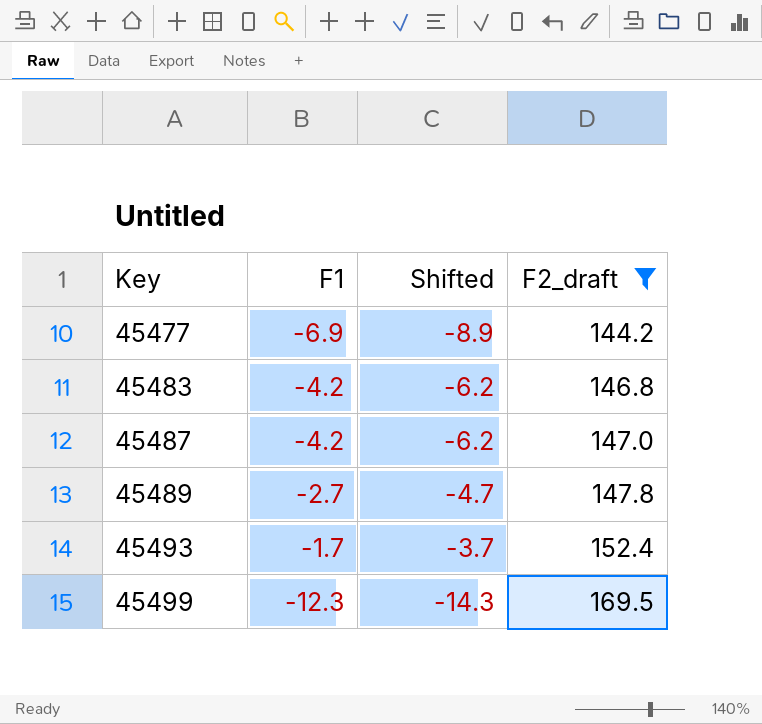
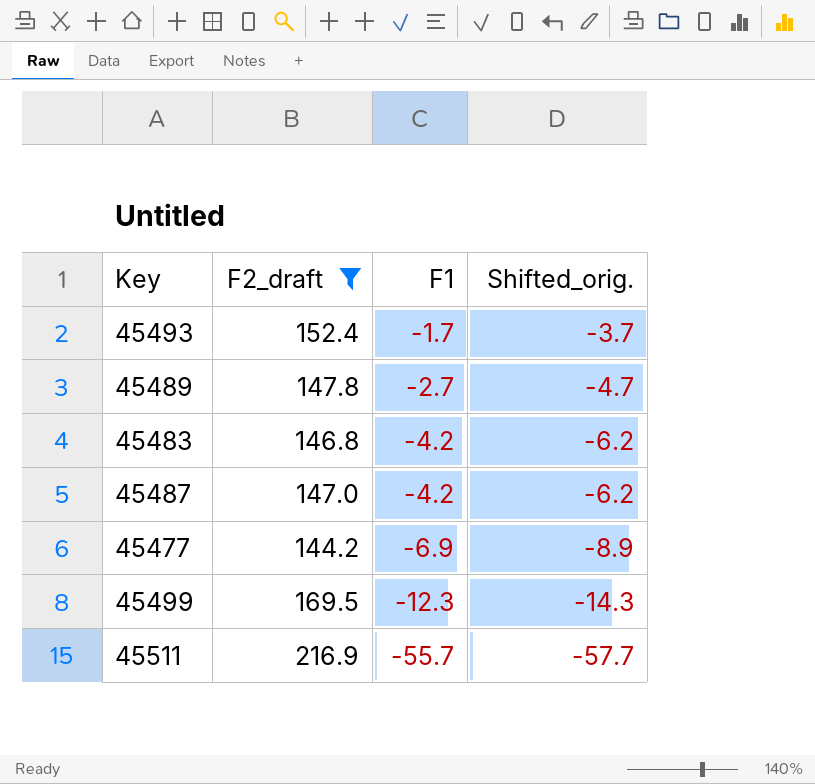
row order: Key ascending -> F1 descending
column F2_draft | position: 4 -> 2
column name: Shifted -> Shifted_orig.
row 45511: none -> 216.9 | -55.7 | -57.7

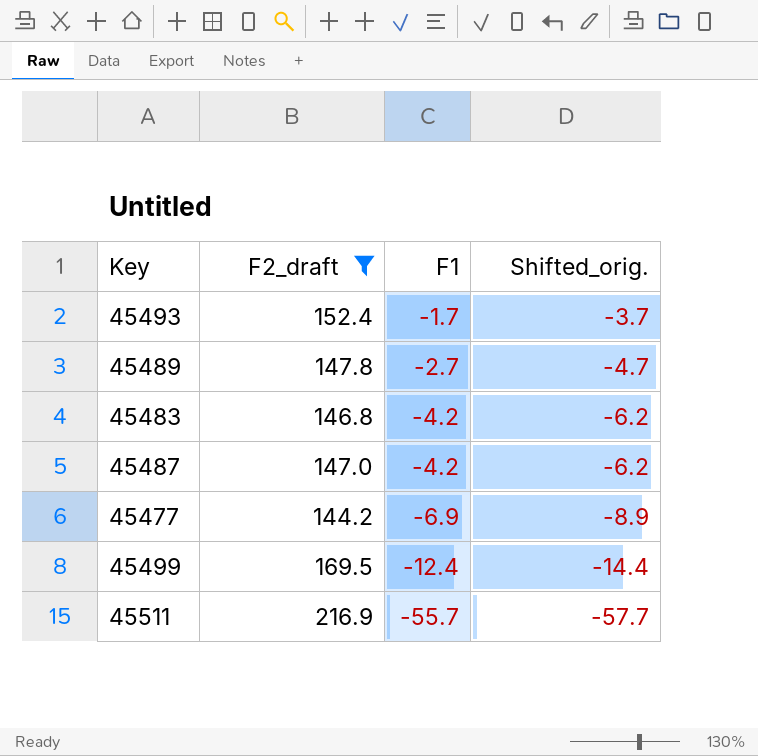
45499 | F1: -12.3 -> -12.4
45499 | Shifted_orig.: -14.3 -> -14.4

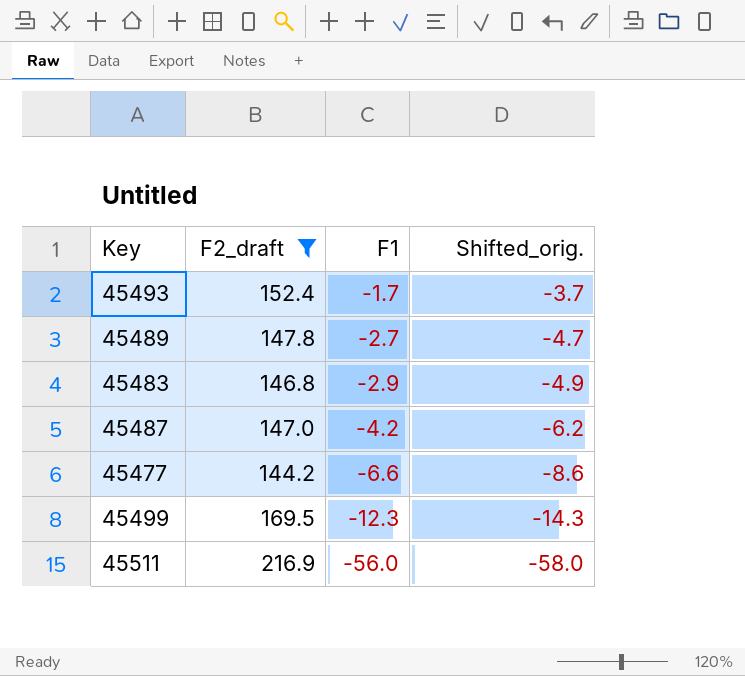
45483 | F1: -4.2 -> -2.9
45483 | Shifted_orig.: -6.2 -> -4.9
45477 | F1: -6.9 -> -6.6
45477 | Shifted_orig.: -8.9 -> -8.6
45499 | F1: -12.4 -> -12.3
45499 | Shifted_orig.: -14.4 -> -14.3
45511 | F1: -55.7 -> -56.0
45511 | Shifted_orig.: -57.7 -> -58.0

